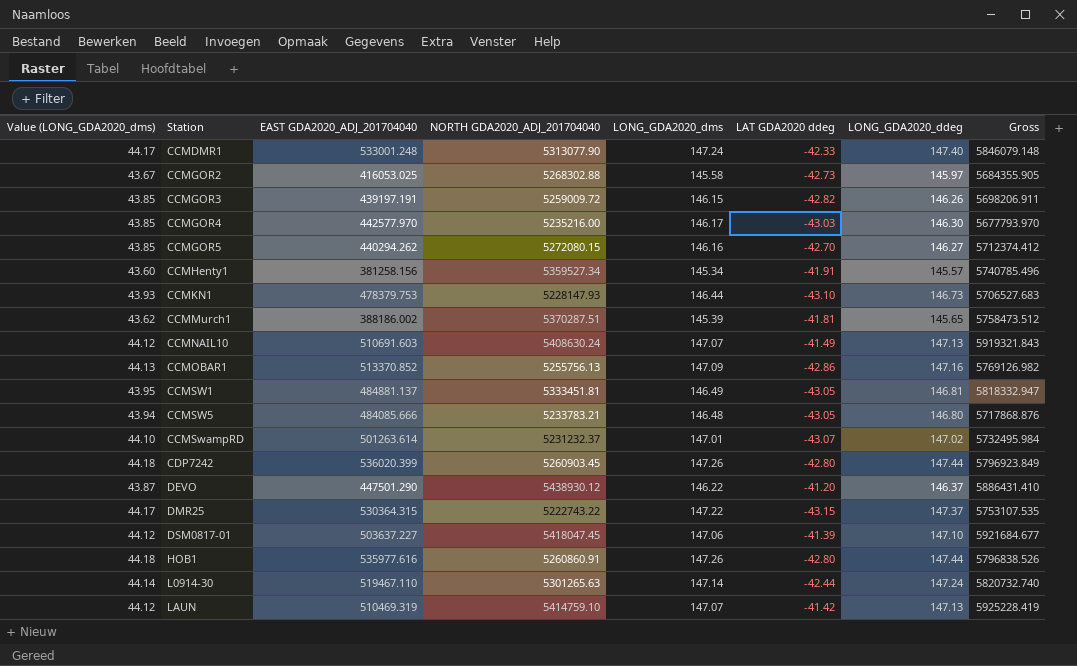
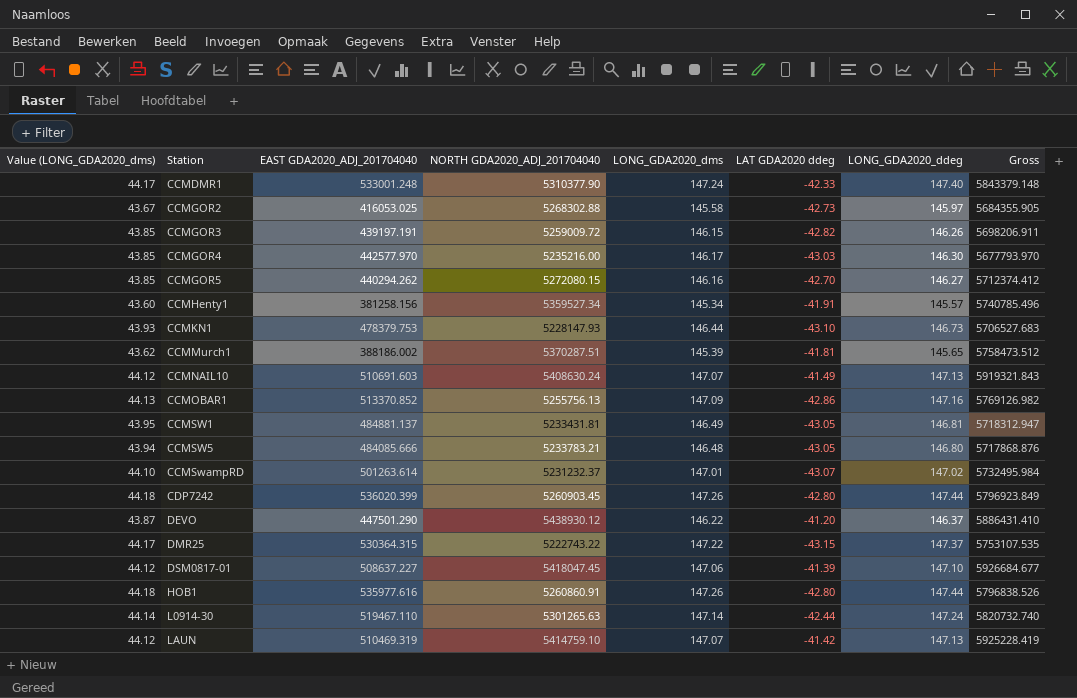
CCMDMR1 | NORTH GDA2020_ADJ_201704040: 5313077.90 -> 5310377.90
CCMDMR1 | Gross: 5846079.148 -> 5843379.148
CCMSW1 | NORTH GDA2020_ADJ_201704040: 5333451.81 -> 5233431.81
CCMSW1 | Gross: 5818332.947 -> 5718312.947
DSM0817-01 | EAST GDA2020_ADJ_201704040: 503637.227 -> 508637.227
DSM0817-01 | Gross: 5921684.677 -> 5926684.677

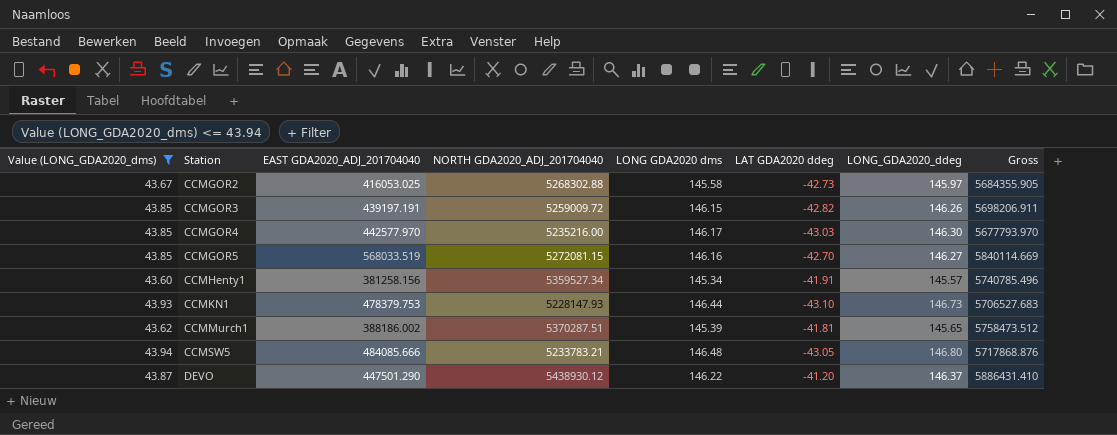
filter: none -> Value (LONG_GDA2020_dms) <= 43.94
column name: LONG_GDA2020_dms -> LONG GDA2020 dms
CCMGOR5 | EAST GDA2020_ADJ_201704040: 440294.262 -> 568033.519
CCMGOR5 | NORTH GDA2020_ADJ_201704040: 5272080.15 -> 5272081.15
CCMGOR5 | Gross: 5712374.412 -> 5840114.669

